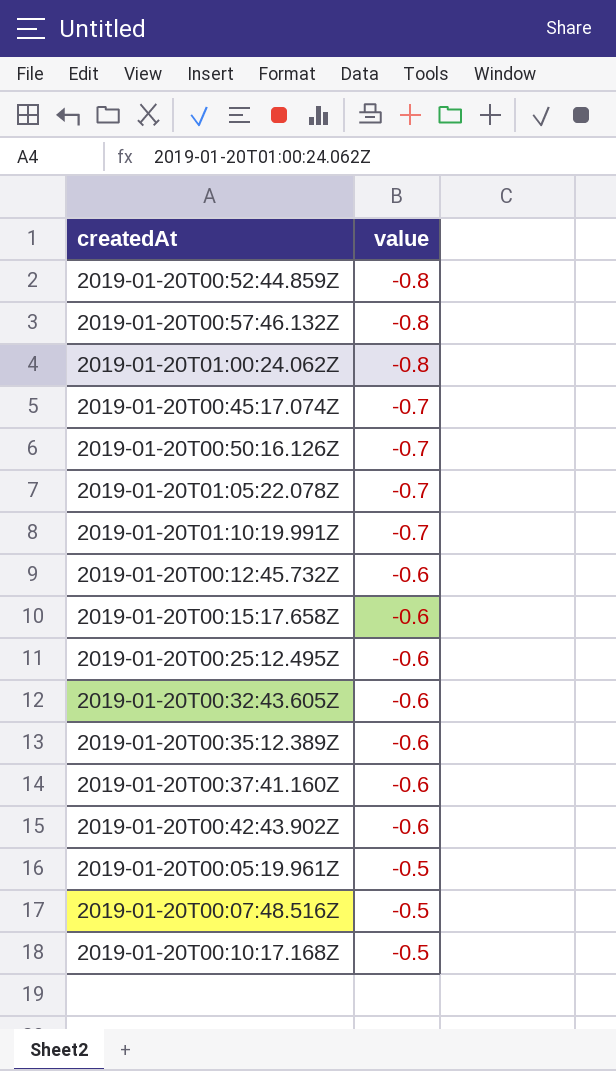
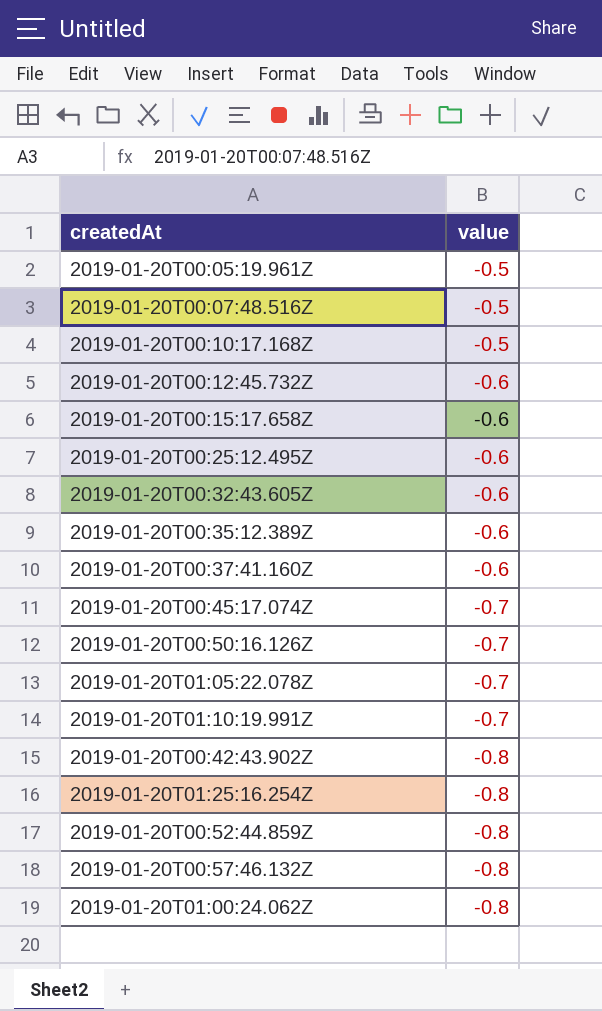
row order: value ascending -> value descending
2019-01-20T00:42:43.902Z | value: -0.6 -> -0.8
row 2019-01-20T01:25:16.254Z: none -> -0.8

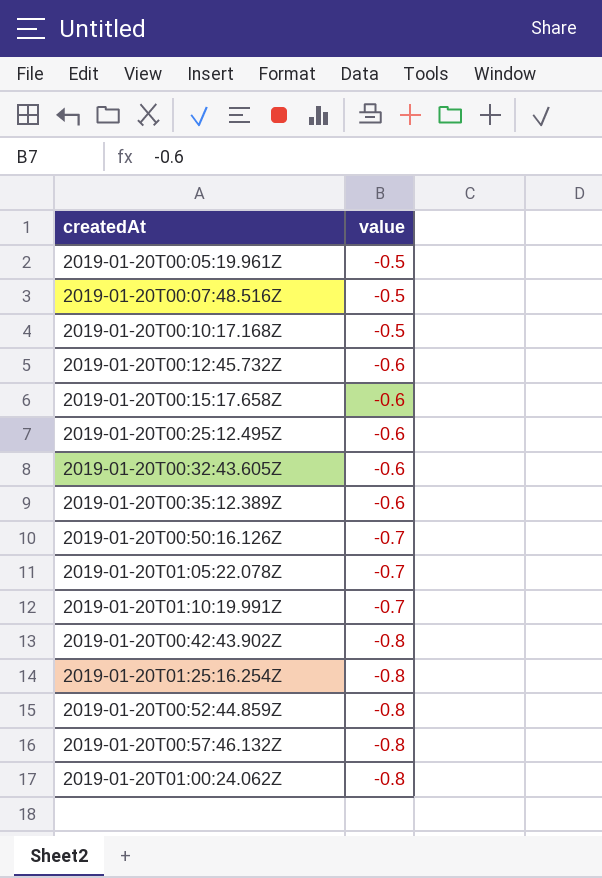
row 2019-01-20T00:37:41.160Z: -0.6 -> none
row 2019-01-20T00:45:17.074Z: -0.7 -> none

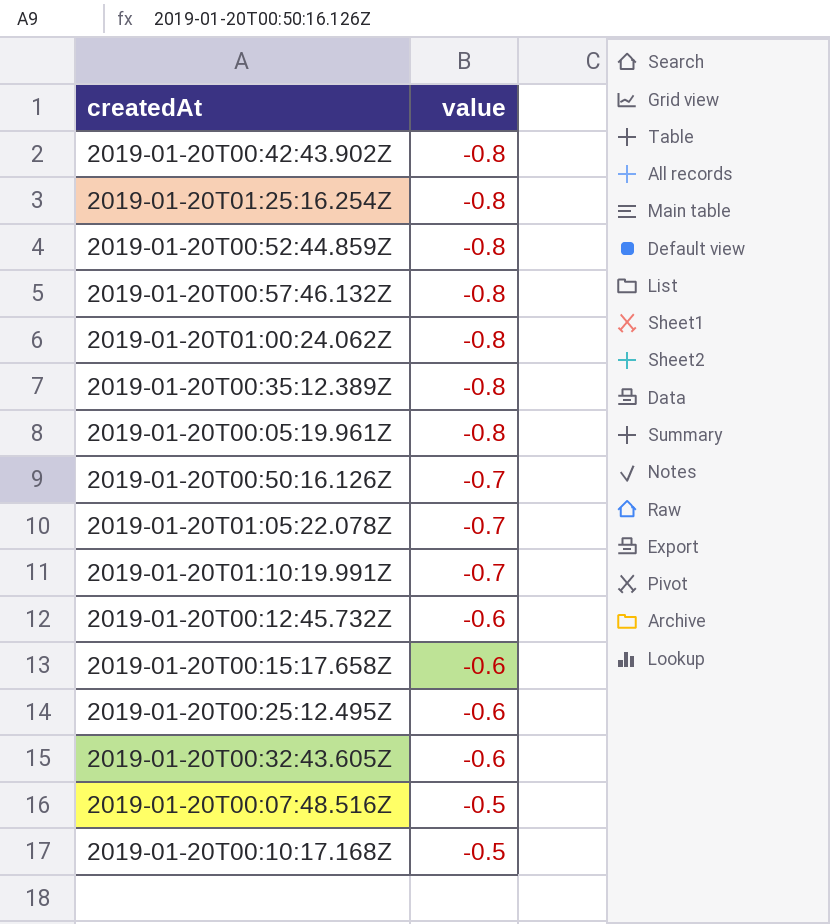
row order: value descending -> value ascending
2019-01-20T00:35:12.389Z | value: -0.6 -> -0.8
2019-01-20T00:05:19.961Z | value: -0.5 -> -0.8

